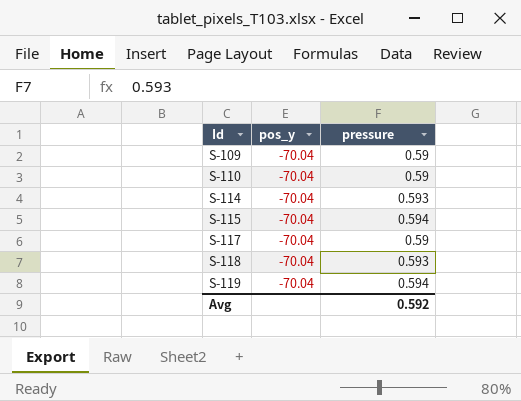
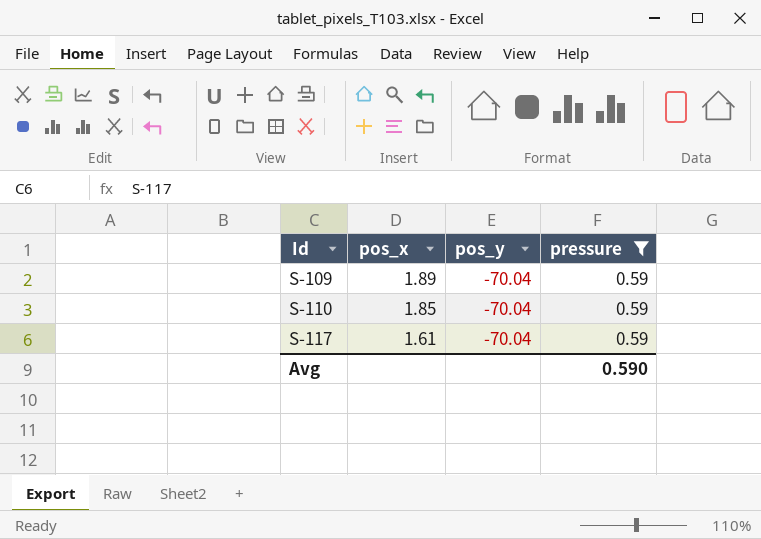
filter: none -> pressure = 0.59
column pos_x | position: none -> 2
Avg | pressure: 0.592 -> 0.590

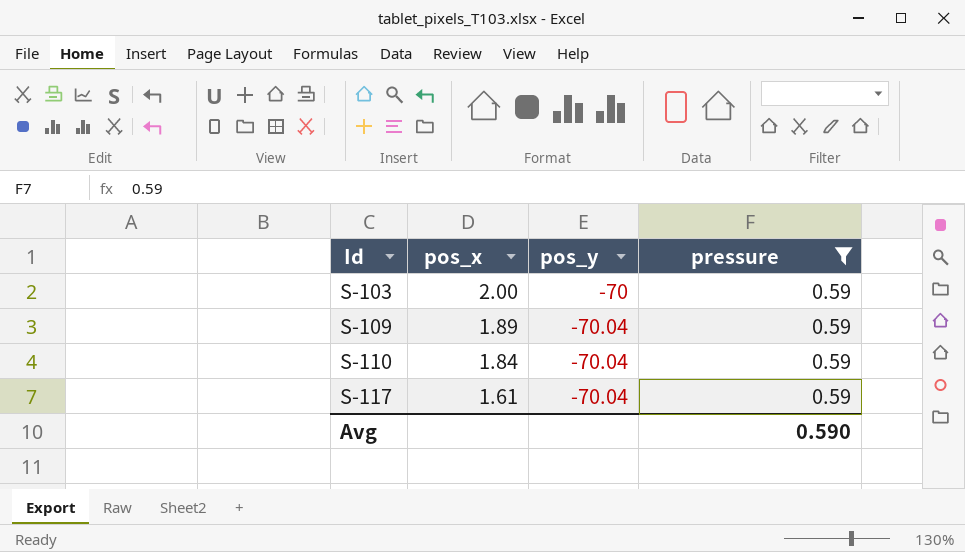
row S-103: none -> 2.00 | -70 | 0.59
S-110 | pos_x: 1.85 -> 1.84

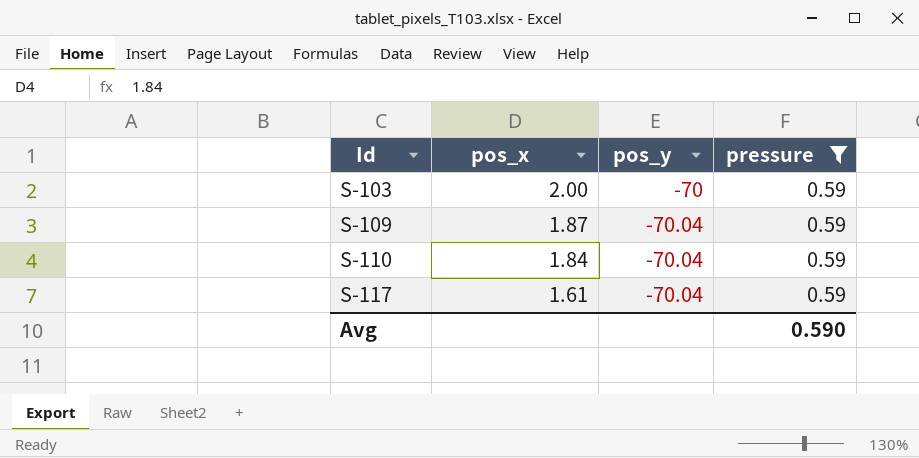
S-109 | pos_x: 1.89 -> 1.87

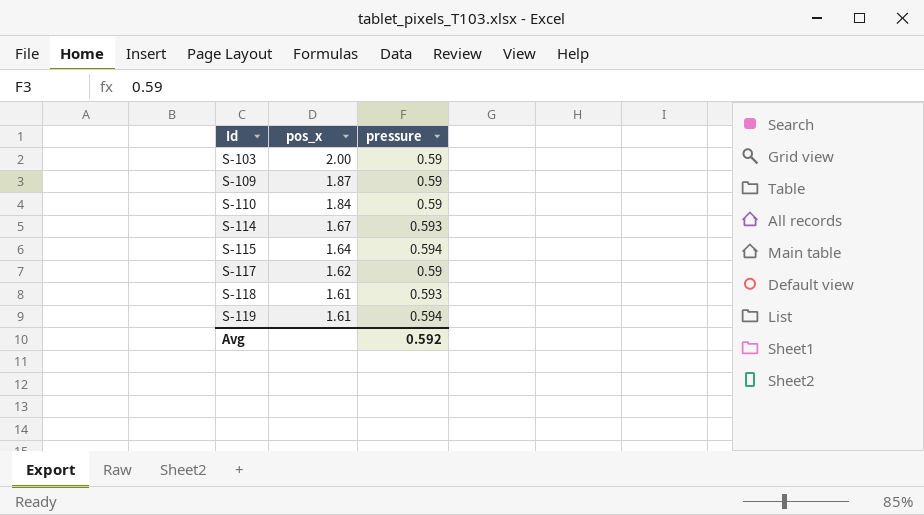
filter: pressure = 0.59 -> none
column pos_y | position: 3 -> none
S-117 | pos_x: 1.61 -> 1.62
Avg | pressure: 0.590 -> 0.592

